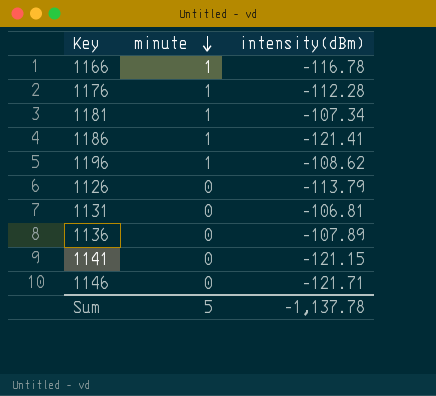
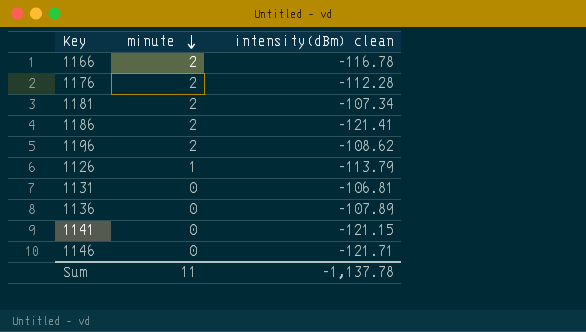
column name: intensity(dBm) -> intensity(dBm) clean
1166 | minute: 1 -> 2
1176 | minute: 1 -> 2
1181 | minute: 1 -> 2
1186 | minute: 1 -> 2
1196 | minute: 1 -> 2
1126 | minute: 0 -> 1
Sum | minute: 5 -> 11

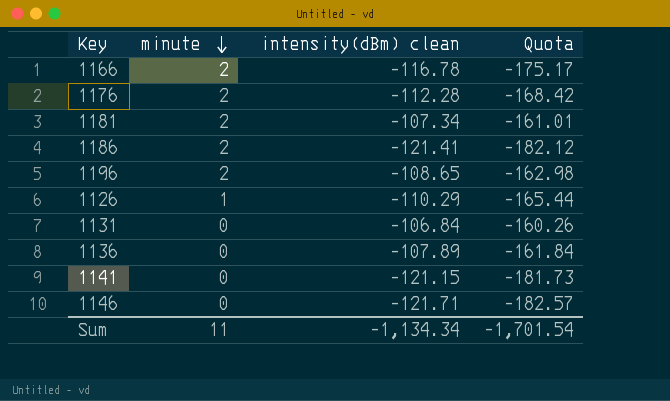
column Quota | formula: none -> [intensity(dBm) clean] * 1.5
1196 | intensity(dBm) clean: -108.62 -> -108.65
1126 | intensity(dBm) clean: -113.79 -> -110.29
1131 | intensity(dBm) clean: -106.81 -> -106.84
Sum | intensity(dBm) clean: -1,137.78 -> -1,134.34

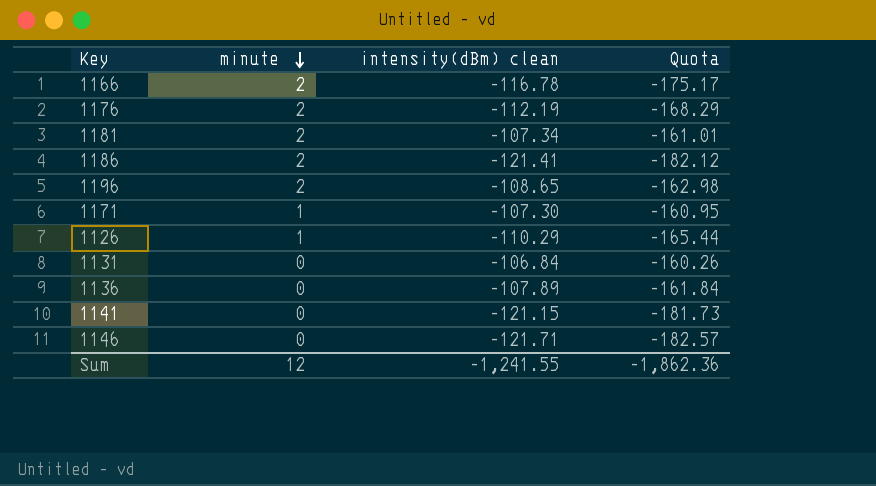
1176 | intensity(dBm) clean: -112.28 -> -112.19
1176 | Quota: -168.42 -> -168.29
row 1171: none -> 1 | -107.30 | -160.95
Sum | minute: 11 -> 12
Sum | intensity(dBm) clean: -1,134.34 -> -1,241.55
Sum | Quota: -1,701.54 -> -1,862.36

